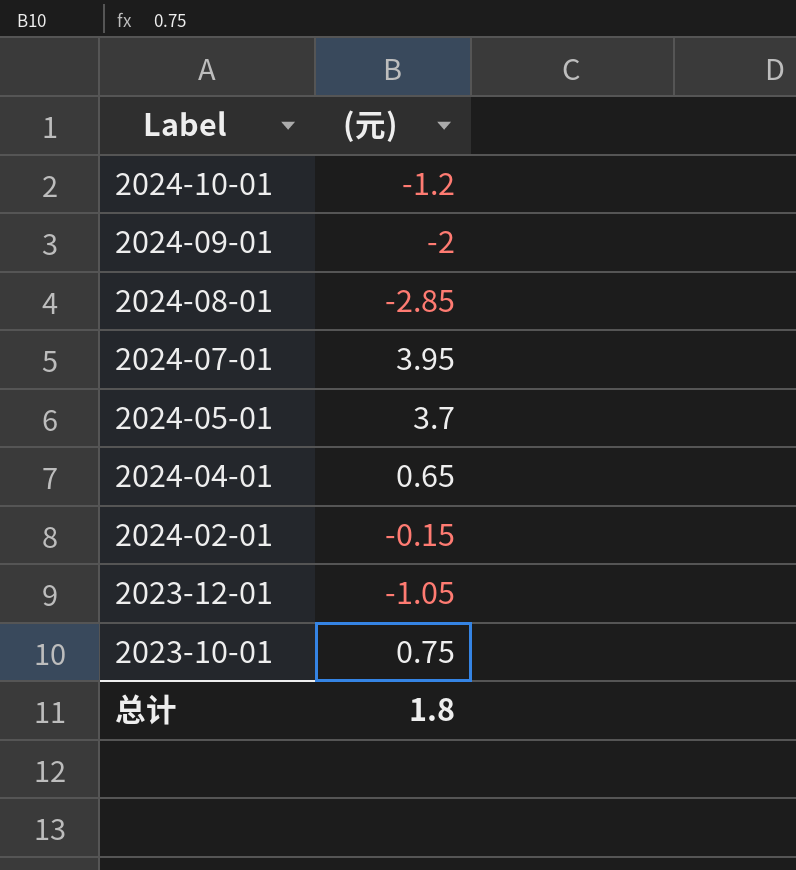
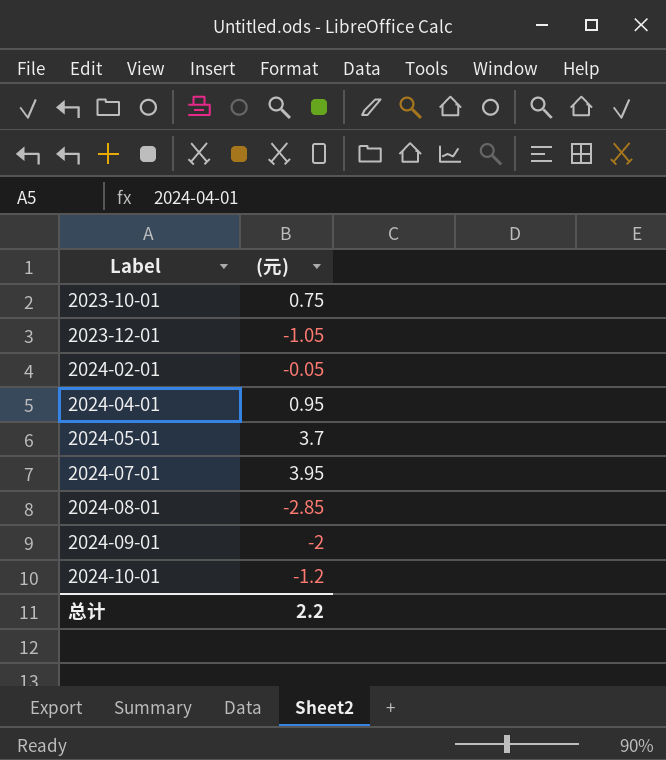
row order: Label descending -> Label ascending
2024-02-01 | (元): -0.15 -> -0.05
2024-04-01 | (元): 0.65 -> 0.95
总计 | (元): 1.8 -> 2.2

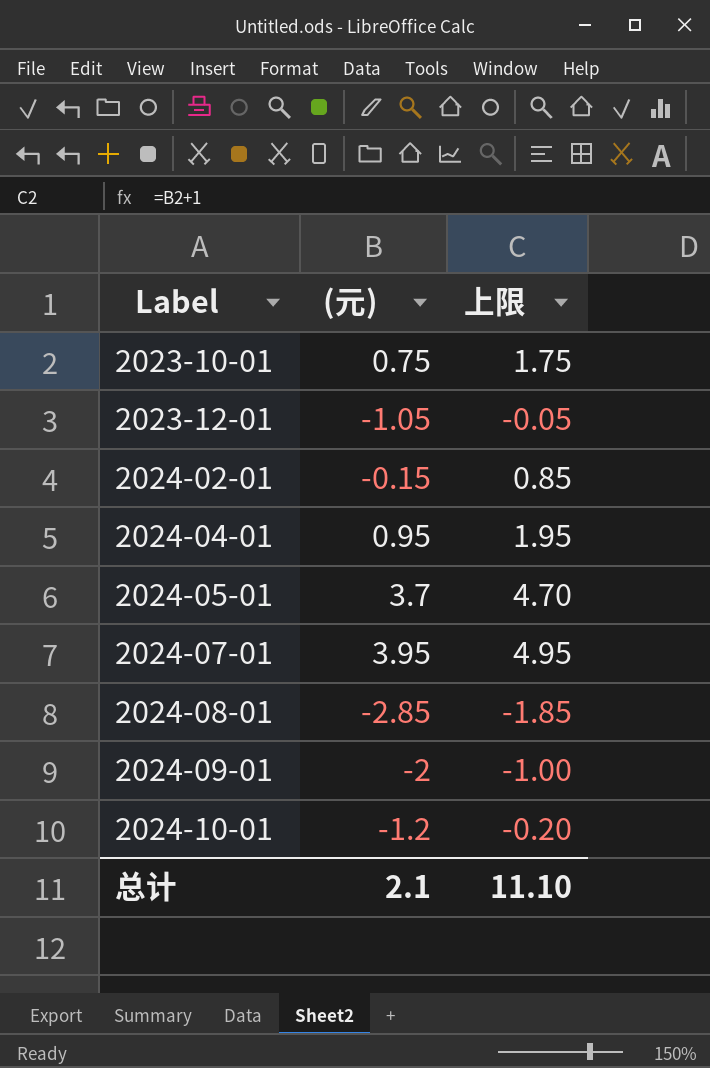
column 上限 | formula: none -> [(元)] + 1
2024-02-01 | (元): -0.05 -> -0.15
总计 | (元): 2.2 -> 2.1

